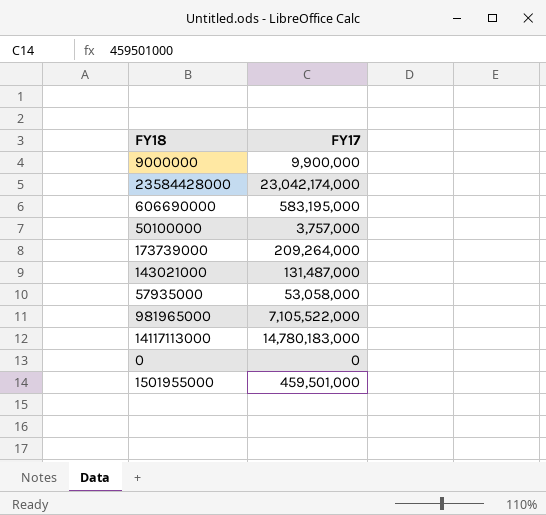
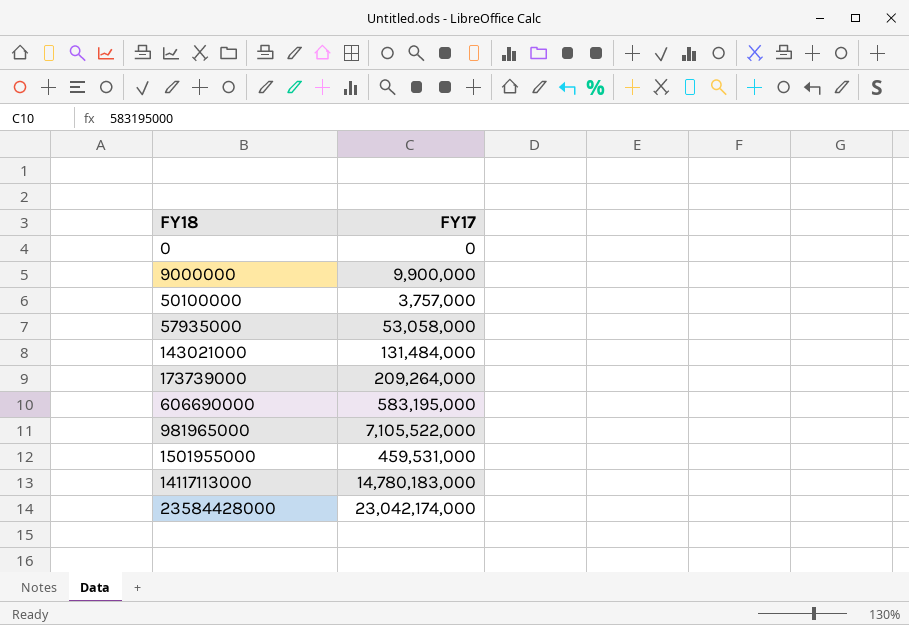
row order: none -> FY18 ascending
143021000 | FY17: 131,487,000 -> 131,484,000
1501955000 | FY17: 459,501,000 -> 459,531,000

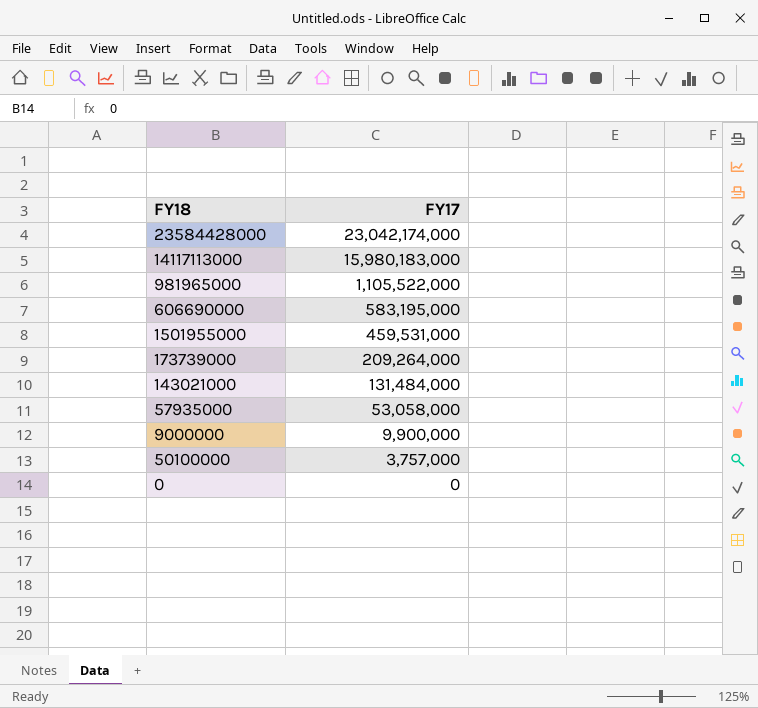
row order: FY18 ascending -> FY17 descending
14117113000 | FY17: 14,780,183,000 -> 15,980,183,000
981965000 | FY17: 7,105,522,000 -> 1,105,522,000

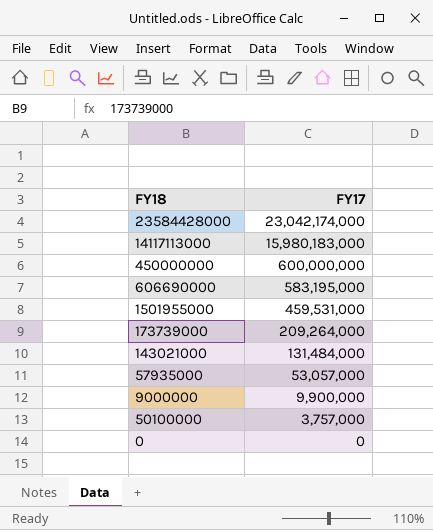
row 981965000: 1,105,522,000 -> none
row 450000000: none -> 600,000,000
57935000 | FY17: 53,058,000 -> 53,057,000

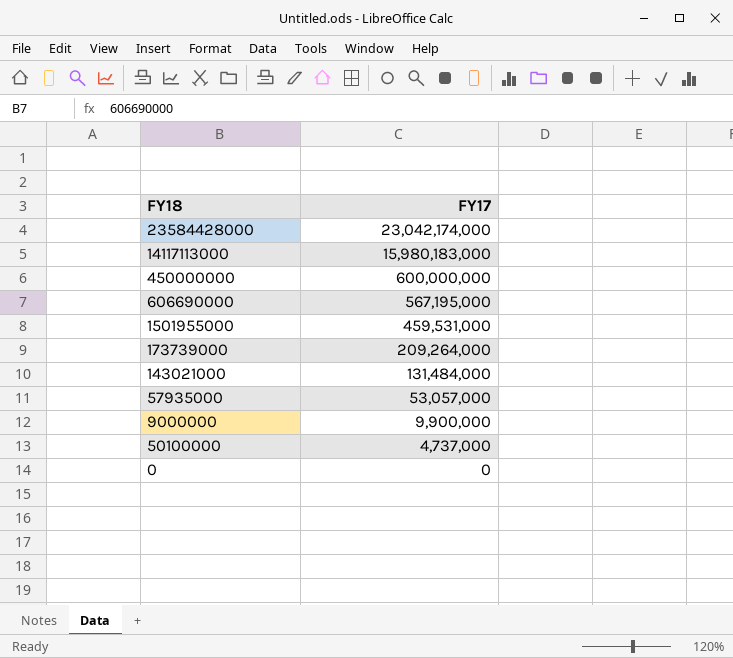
606690000 | FY17: 583,195,000 -> 567,195,000
50100000 | FY17: 3,757,000 -> 4,737,000

